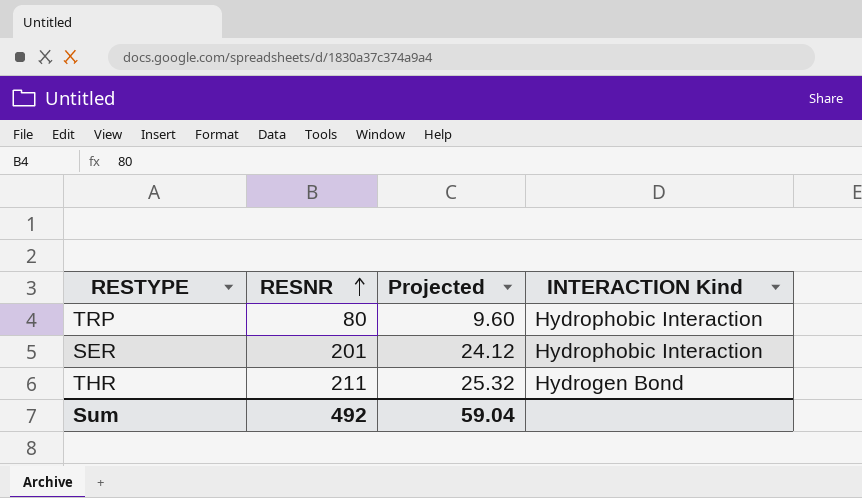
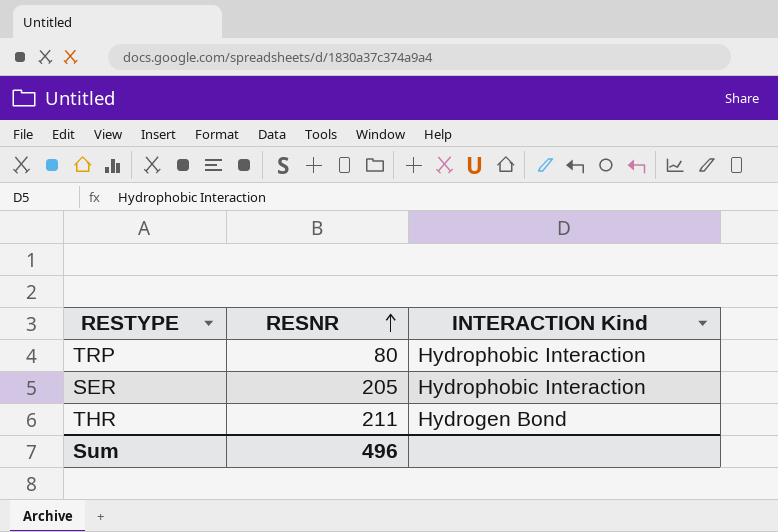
column Projected | formula: [RESNR] * 0.12 -> none
SER | RESNR: 201 -> 205
Sum | RESNR: 492 -> 496

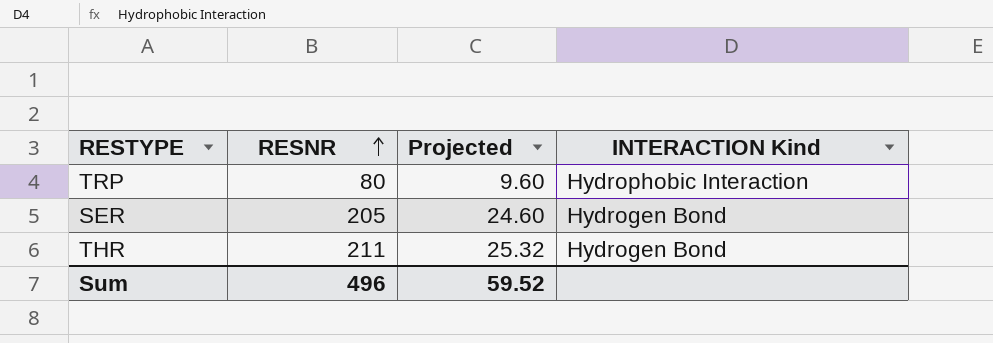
column Projected | formula: none -> [RESNR] * 0.12
SER | INTERACTION Kind: Hydrophobic Interaction -> Hydrogen Bond

